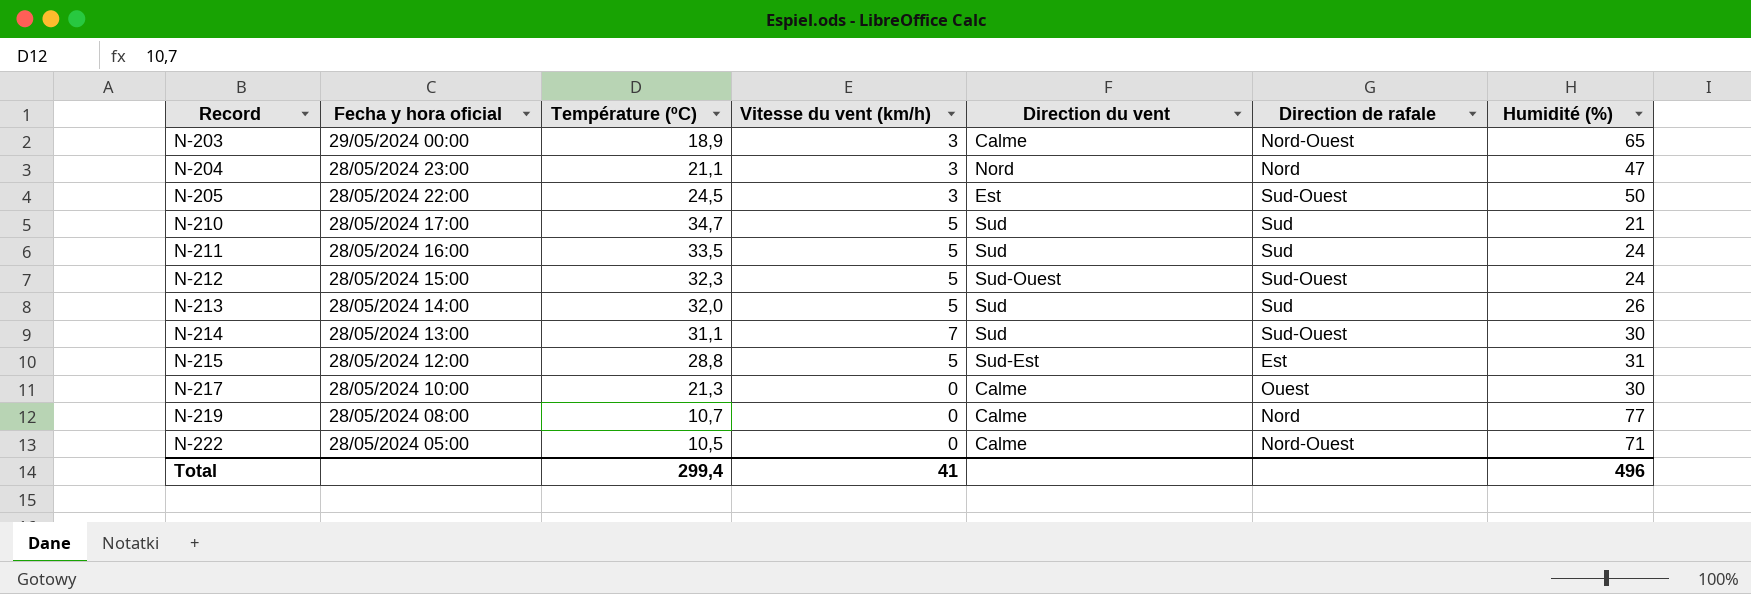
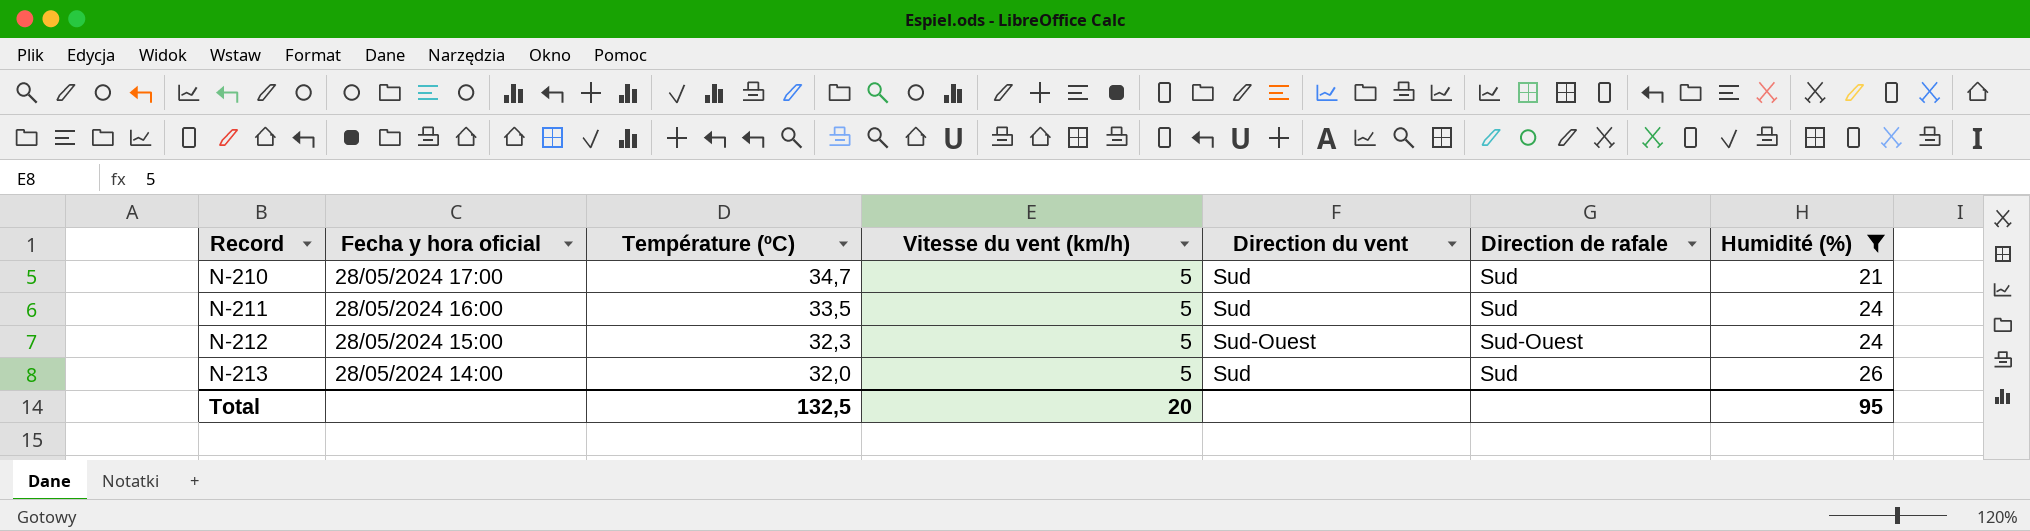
filter: none -> Humidité (%) <= 26
Total | Température (ºC): 299,4 -> 132,5
Total | Vitesse du vent (km/h): 41 -> 20
Total | Humidité (%): 496 -> 95

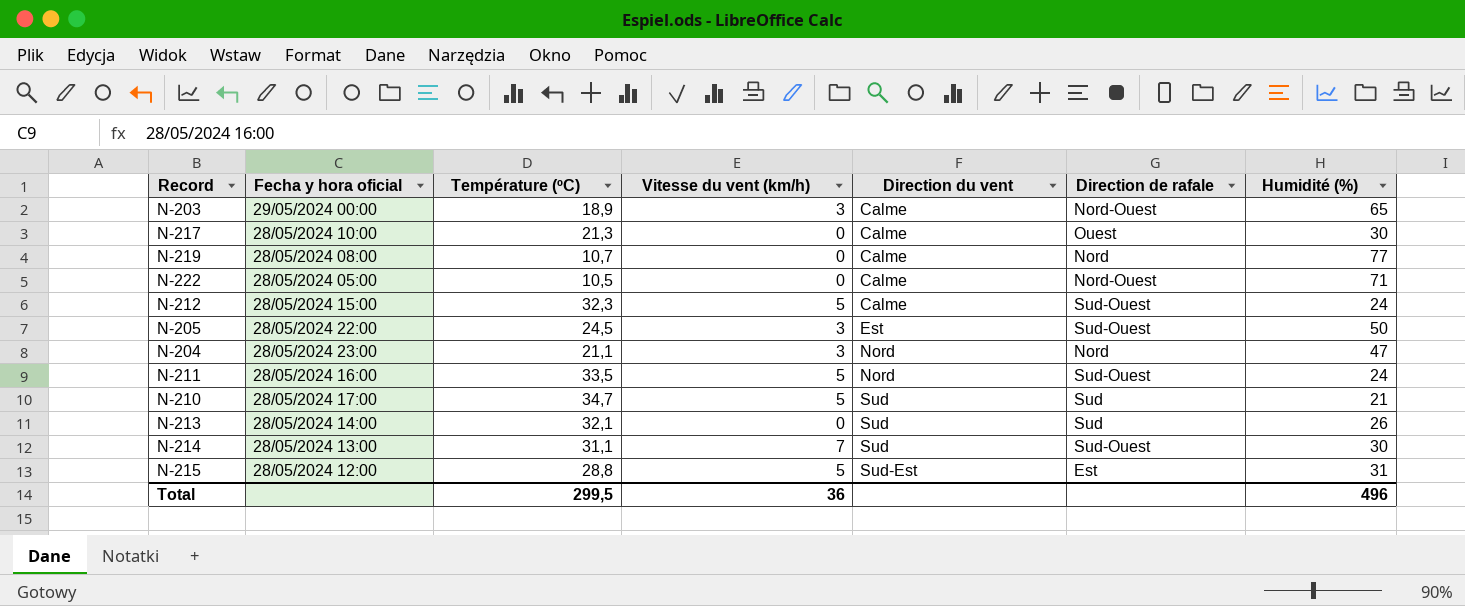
filter: Humidité (%) <= 26 -> none
row order: Record ascending -> Direction du vent ascending
N-212 | Direction du vent: Sud-Ouest -> Calme
N-211 | Direction du vent: Sud -> Nord
N-211 | Direction de rafale: Sud -> Sud-Ouest
N-213 | Température (ºC): 32,0 -> 32,1
N-213 | Vitesse du vent (km/h): 5 -> 0
Total | Température (ºC): 132,5 -> 299,5
Total | Vitesse du vent (km/h): 20 -> 36
Total | Humidité (%): 95 -> 496

